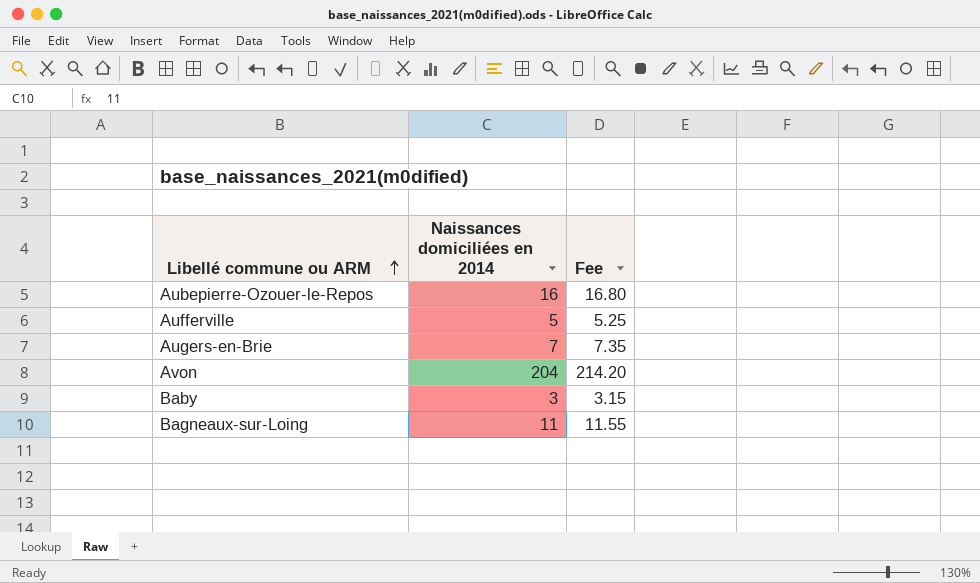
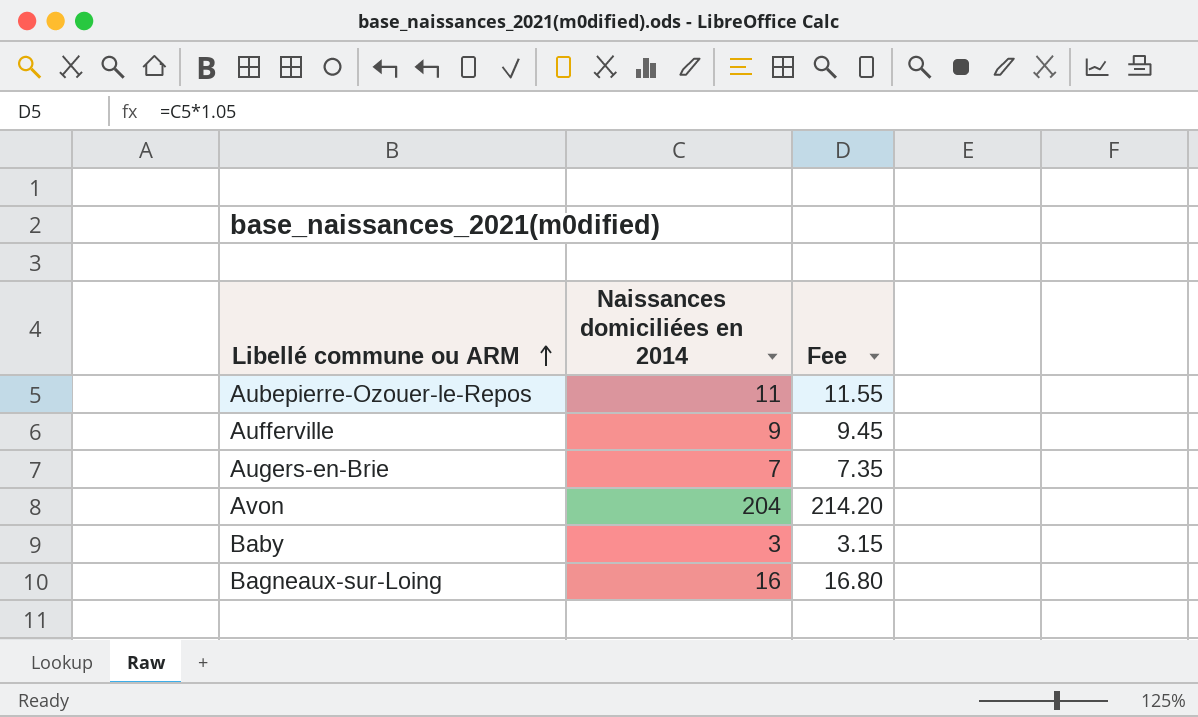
Aubepierre-Ozouer-le-Repos | Naissances domiciliées en 2014: 16 -> 11
Aubepierre-Ozouer-le-Repos | Fee: 16.80 -> 11.55
Aufferville | Naissances domiciliées en 2014: 5 -> 9
Aufferville | Fee: 5.25 -> 9.45
Bagneaux-sur-Loing | Naissances domiciliées en 2014: 11 -> 16
Bagneaux-sur-Loing | Fee: 11.55 -> 16.80

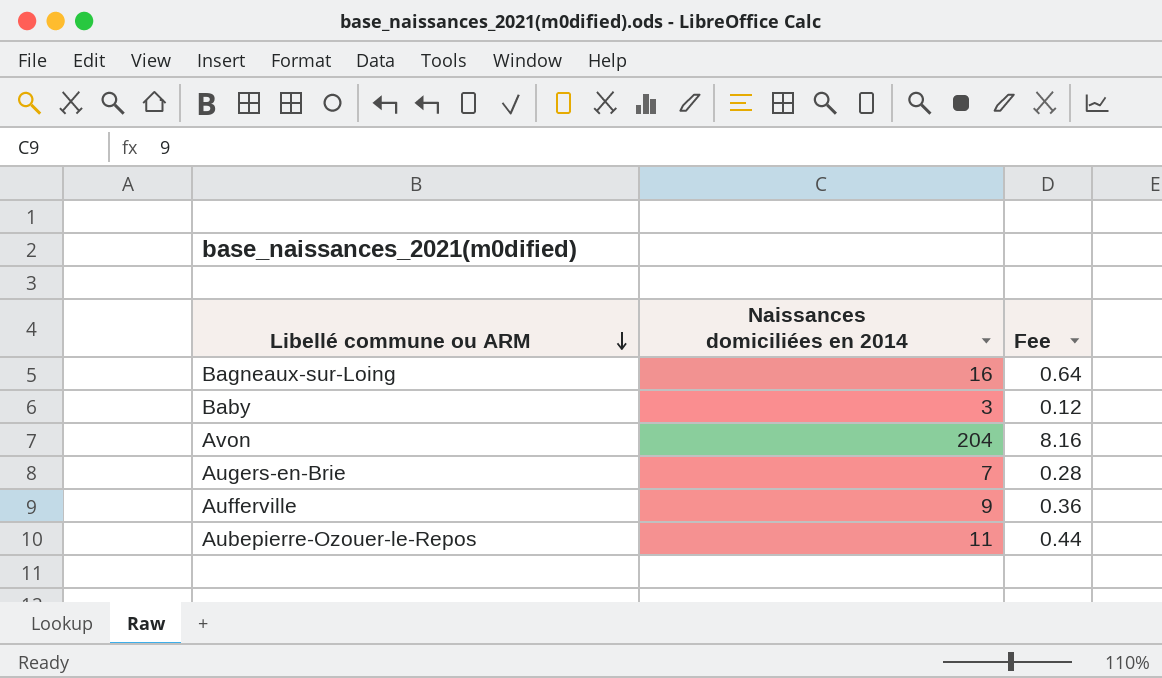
row order: Libellé commune ou ARM ascending -> Libellé commune ou ARM descending
column Fee | formula: [Naissances domiciliées en 2014] * 1.05 -> [Naissances domiciliées en 2014] * 0.04

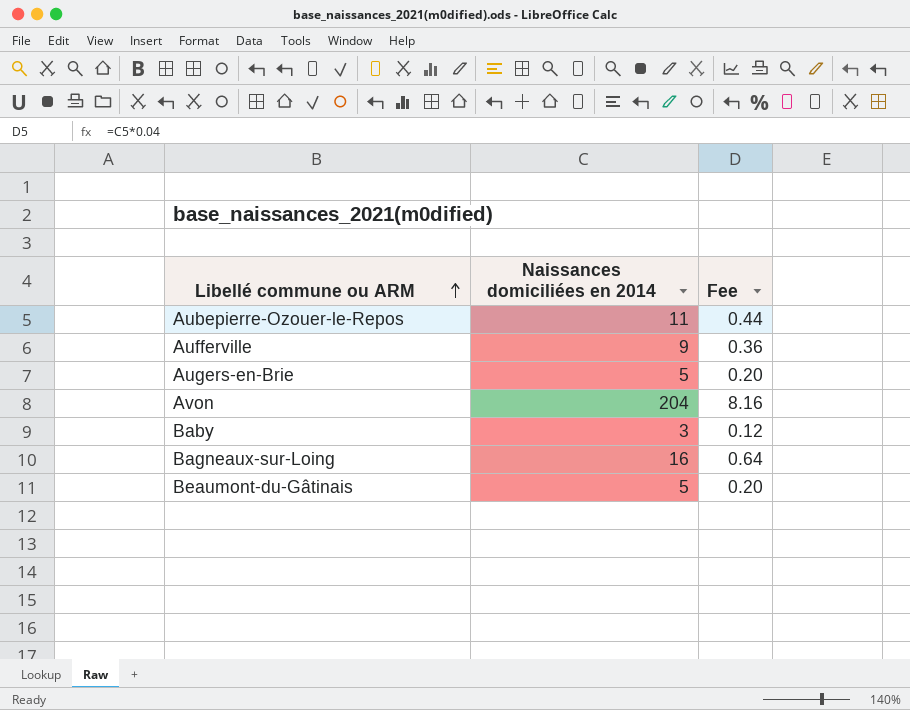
row order: Libellé commune ou ARM descending -> Libellé commune ou ARM ascending
Augers-en-Brie | Naissances domiciliées en 2014: 7 -> 5
Augers-en-Brie | Fee: 0.28 -> 0.20
row Beaumont-du-Gâtinais: none -> 5 | 0.20

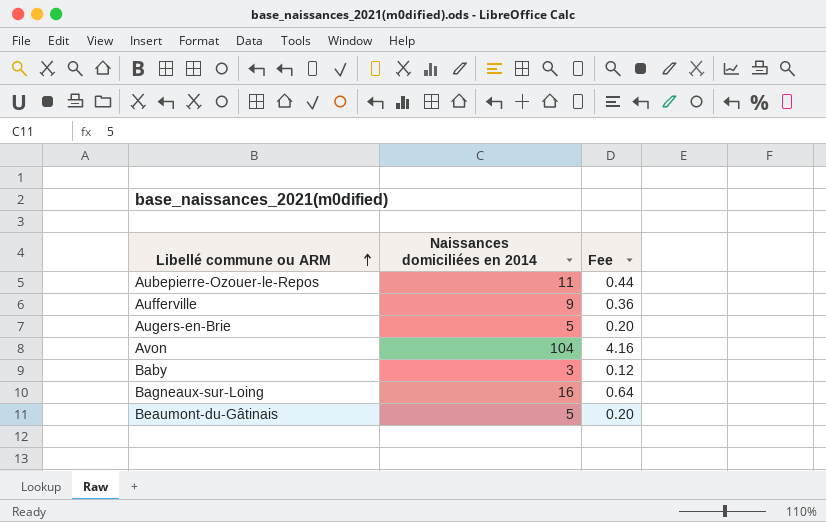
Avon | Naissances domiciliées en 2014: 204 -> 104
Avon | Fee: 8.16 -> 4.16

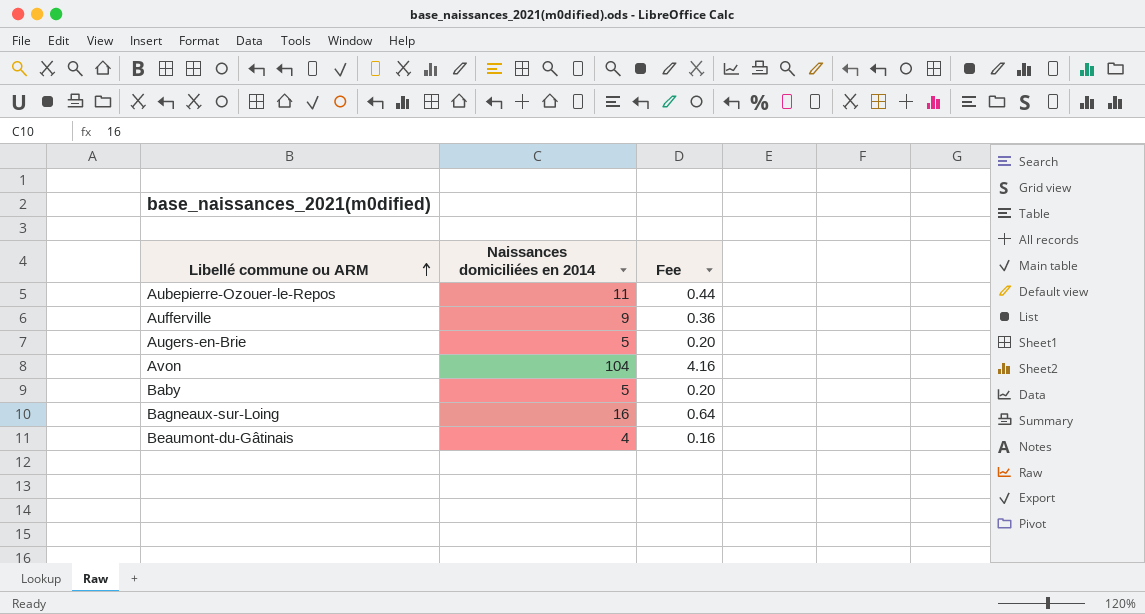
Baby | Naissances domiciliées en 2014: 3 -> 5
Baby | Fee: 0.12 -> 0.20
Beaumont-du-Gâtinais | Naissances domiciliées en 2014: 5 -> 4
Beaumont-du-Gâtinais | Fee: 0.20 -> 0.16

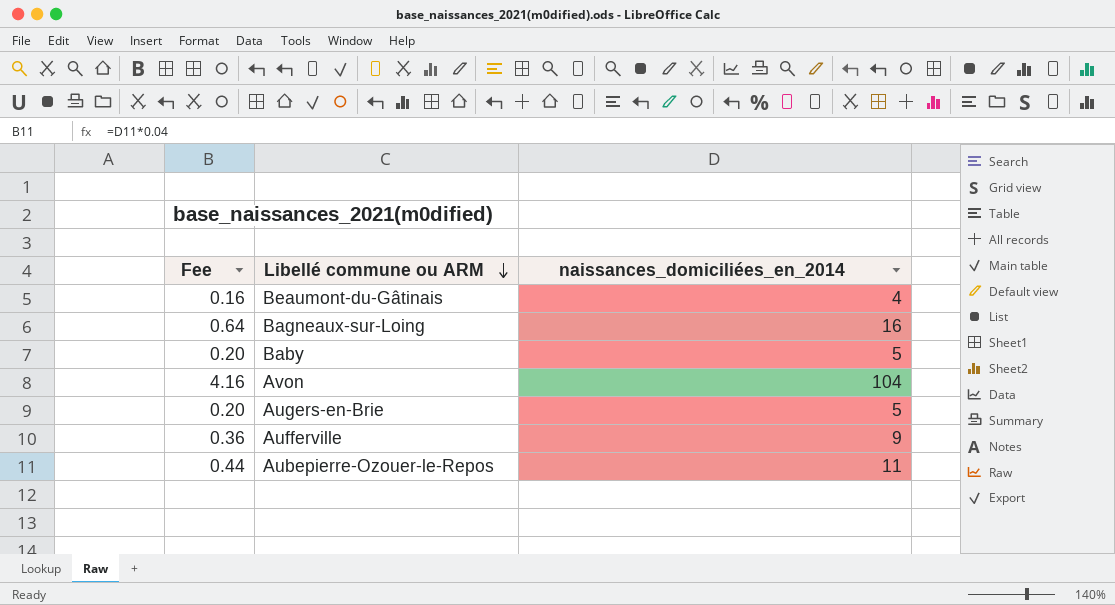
row order: Libellé commune ou ARM ascending -> Libellé commune ou ARM descending
column Fee | position: 3 -> 1
column name: Naissances domiciliées en 2014 -> naissances_domiciliées_en_2014

